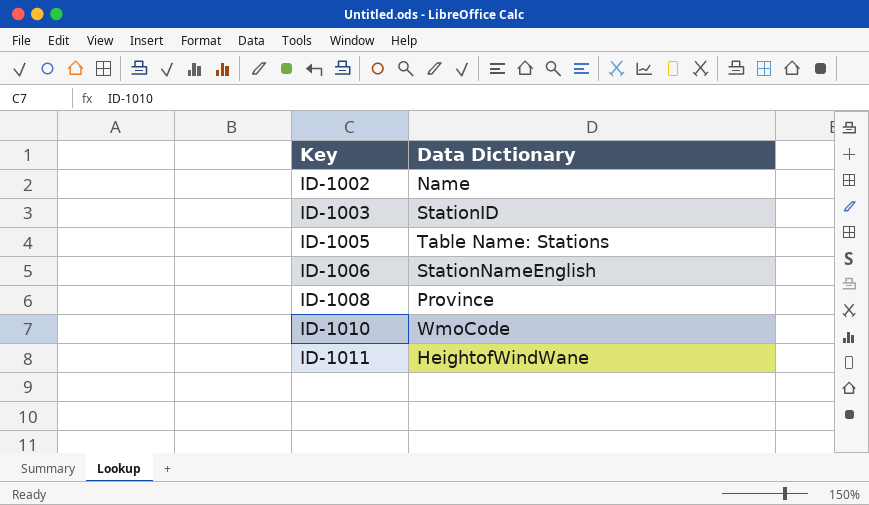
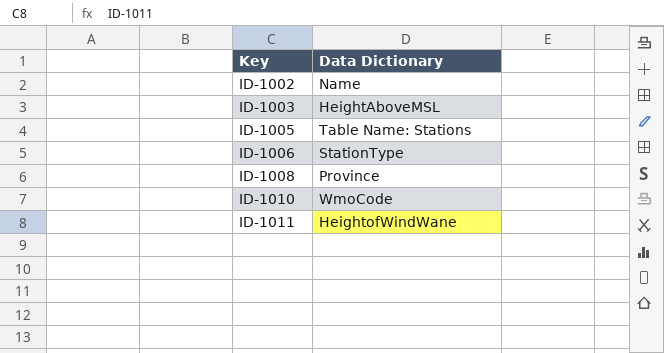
ID-1003 | Data Dictionary: StationID -> HeightAboveMSL
ID-1006 | Data Dictionary: StationNameEnglish -> StationType

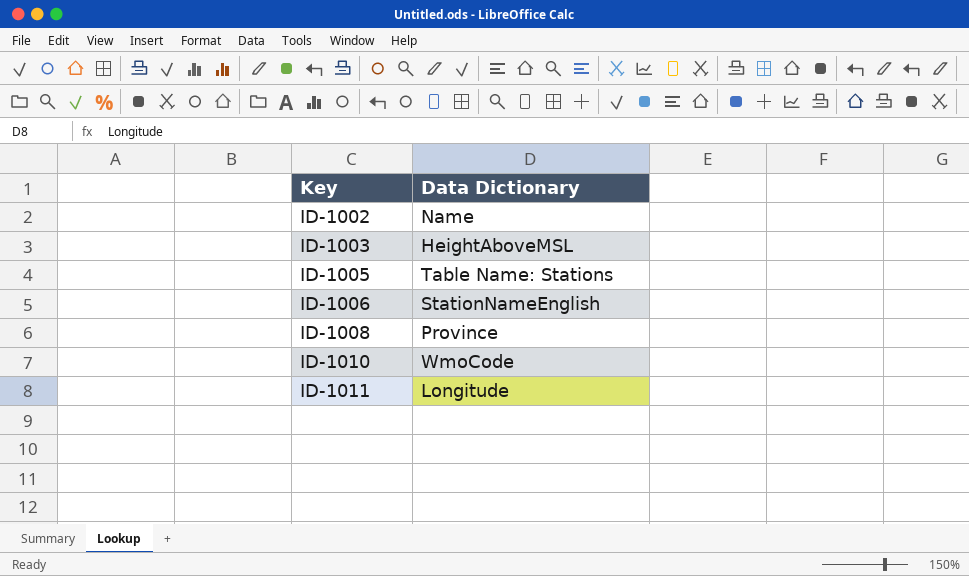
ID-1006 | Data Dictionary: StationType -> StationNameEnglish
ID-1011 | Data Dictionary: HeightofWindWane -> Longitude

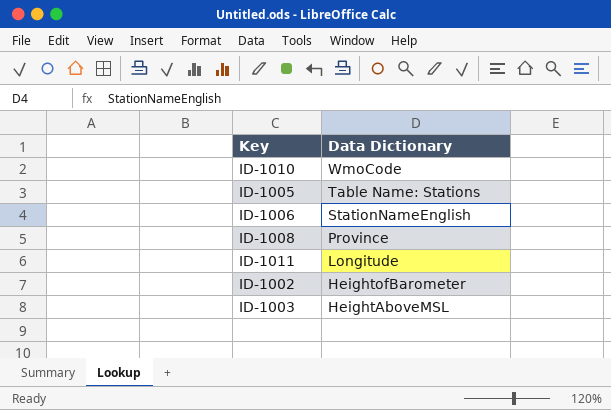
row order: Key ascending -> Data Dictionary descending
ID-1002 | Data Dictionary: Name -> HeightofBarometer

